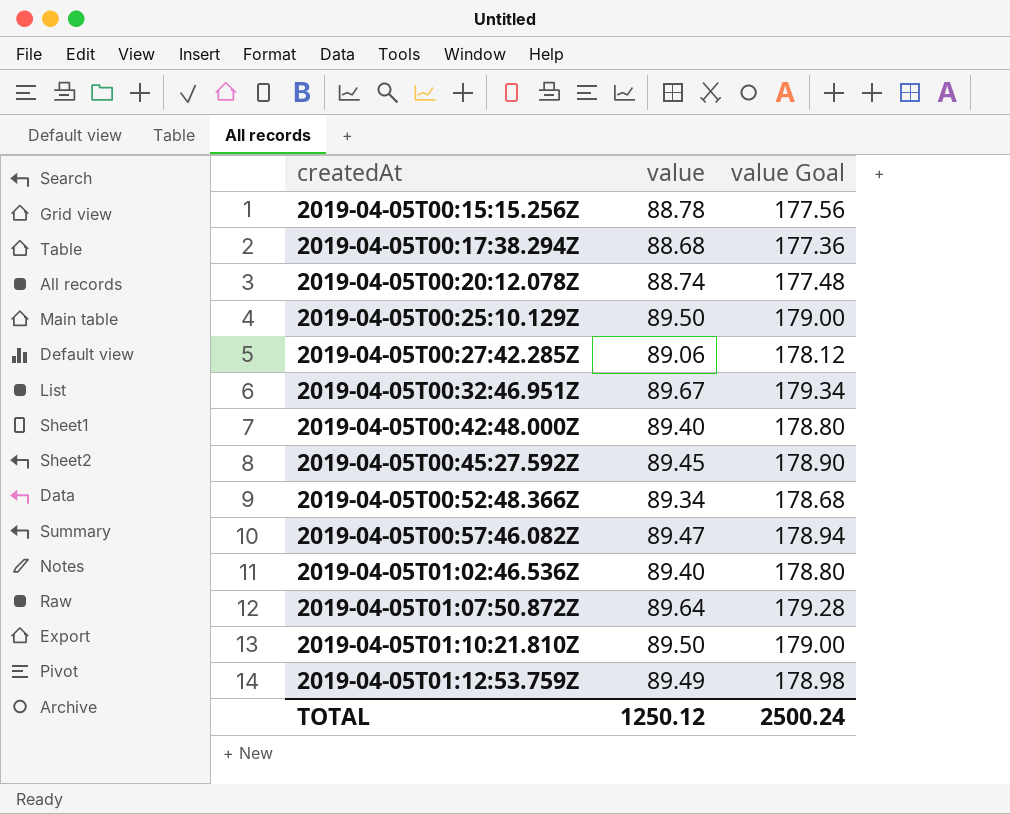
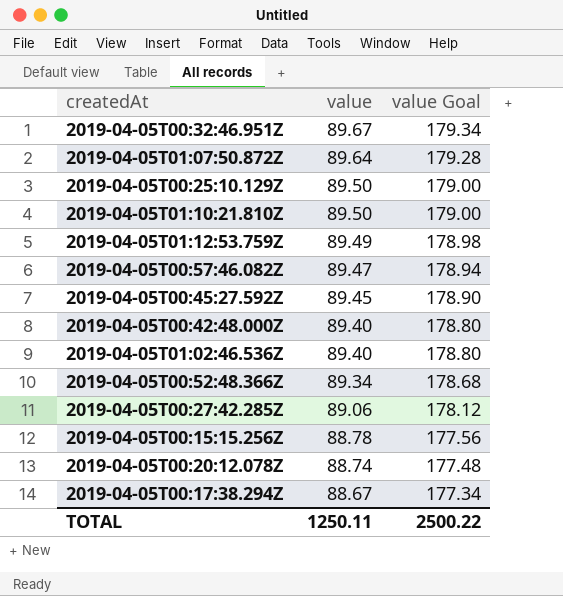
row order: createdAt ascending -> value descending
2019-04-05T00:17:38.294Z | value: 88.68 -> 88.67
2019-04-05T00:17:38.294Z | value Goal: 177.36 -> 177.34
TOTAL | value: 1250.12 -> 1250.11
TOTAL | value Goal: 2500.24 -> 2500.22

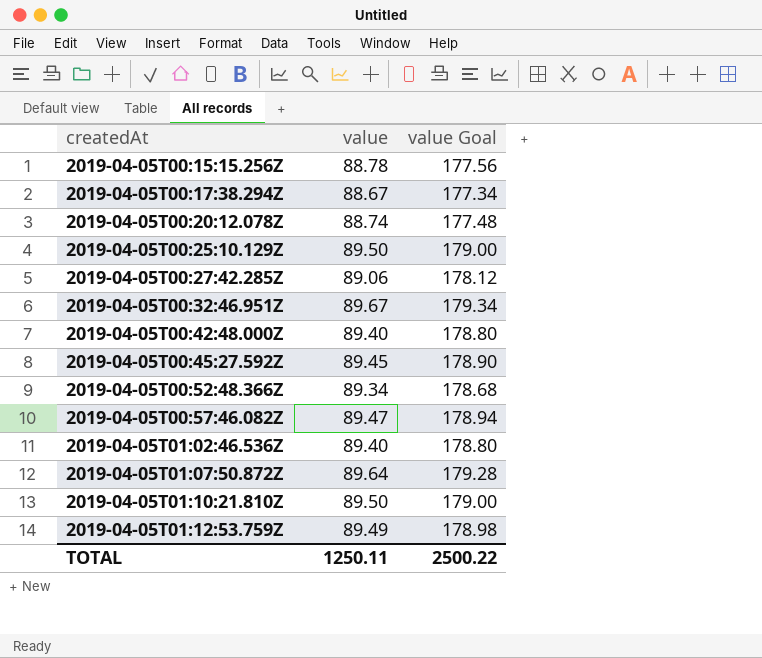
row order: value descending -> createdAt ascending

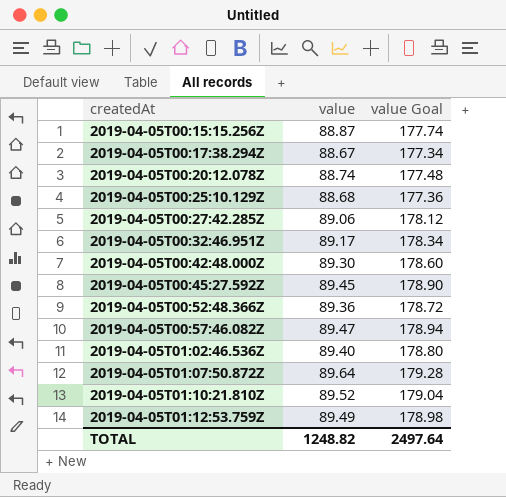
2019-04-05T00:15:15.256Z | value: 88.78 -> 88.87
2019-04-05T00:15:15.256Z | value Goal: 177.56 -> 177.74
2019-04-05T00:25:10.129Z | value: 89.50 -> 88.68
2019-04-05T00:25:10.129Z | value Goal: 179.00 -> 177.36
2019-04-05T00:32:46.951Z | value: 89.67 -> 89.17
2019-04-05T00:32:46.951Z | value Goal: 179.34 -> 178.34
2019-04-05T00:42:48.000Z | value: 89.40 -> 89.30
2019-04-05T00:42:48.000Z | value Goal: 178.80 -> 178.60
2019-04-05T00:52:48.366Z | value: 89.34 -> 89.36
2019-04-05T00:52:48.366Z | value Goal: 178.68 -> 178.72
2019-04-05T01:10:21.810Z | value: 89.50 -> 89.52
2019-04-05T01:10:21.810Z | value Goal: 179.00 -> 179.04
TOTAL | value: 1250.11 -> 1248.82
TOTAL | value Goal: 2500.22 -> 2497.64

